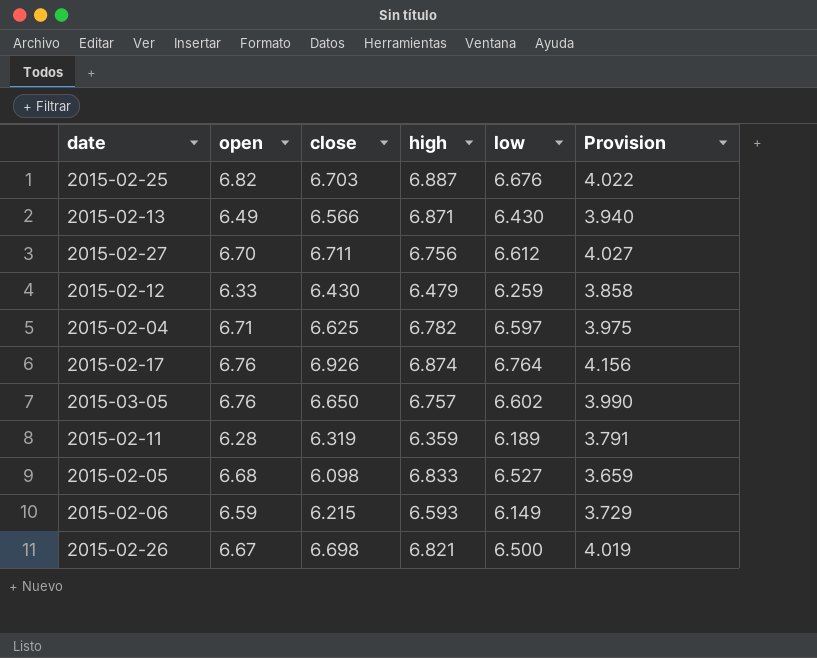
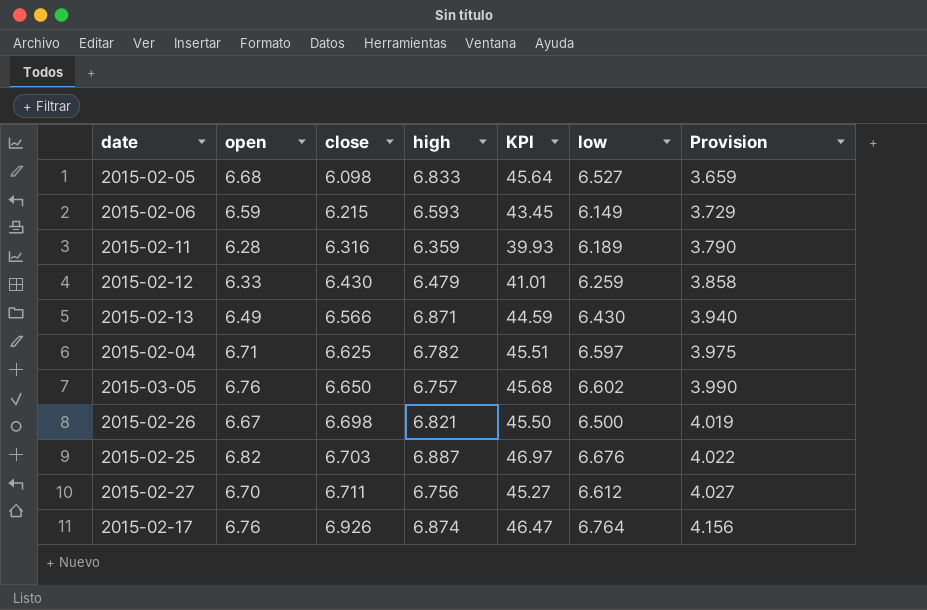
row order: none -> close ascending
column KPI | formula: none -> [open] * [high]
2015-02-11 | close: 6.319 -> 6.316
2015-02-11 | Provision: 3.791 -> 3.790

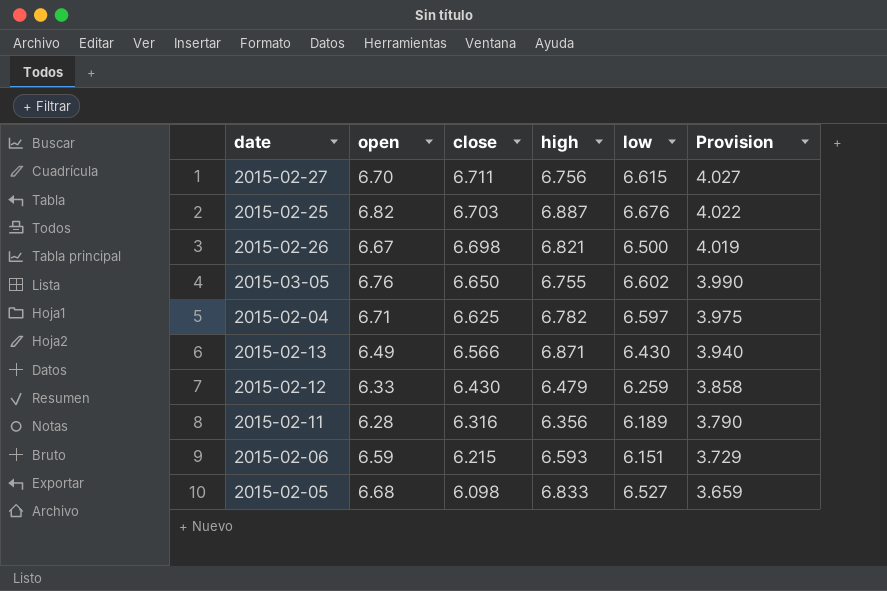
row order: close ascending -> close descending
column KPI | formula: [open] * [high] -> none
row 2015-02-17: 6.76 | 6.926 | 6.874 | 46.47 | 6.764 | 4.156 -> none
2015-02-27 | low: 6.612 -> 6.615
2015-03-05 | high: 6.757 -> 6.755
2015-02-11 | high: 6.359 -> 6.356
2015-02-06 | low: 6.149 -> 6.151

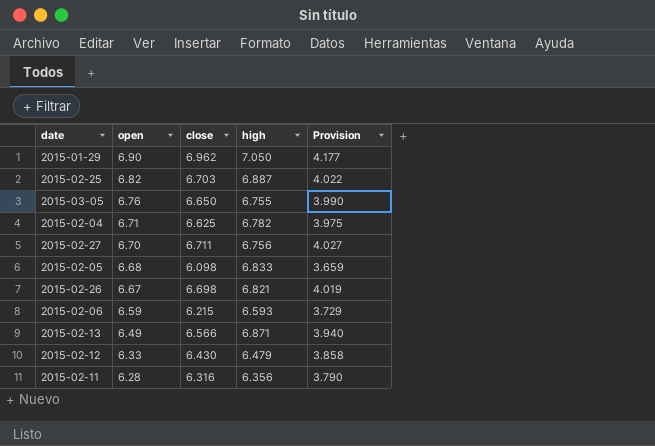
row order: close descending -> open descending
column low | position: 5 -> none
row 2015-01-29: none -> 6.90 | 6.962 | 7.050 | 4.177

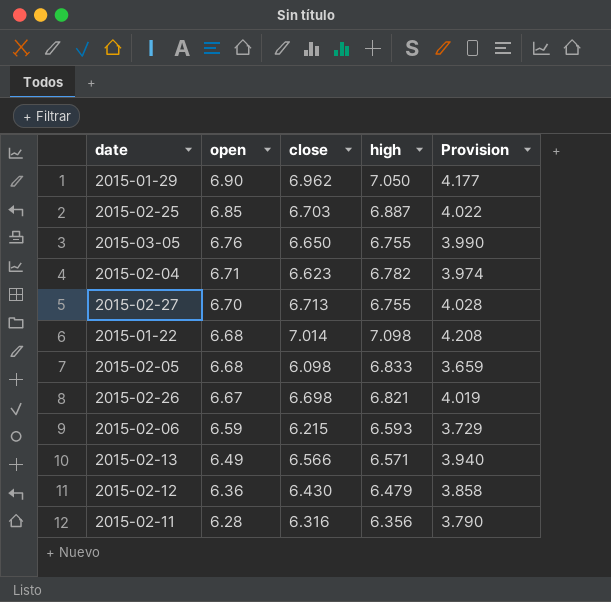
2015-02-25 | open: 6.82 -> 6.85
2015-02-04 | close: 6.625 -> 6.623
2015-02-04 | Provision: 3.975 -> 3.974
2015-02-27 | close: 6.711 -> 6.713
2015-02-27 | high: 6.756 -> 6.755
2015-02-27 | Provision: 4.027 -> 4.028
row 2015-01-22: none -> 6.68 | 7.014 | 7.098 | 4.208
2015-02-13 | high: 6.871 -> 6.571
2015-02-12 | open: 6.33 -> 6.36

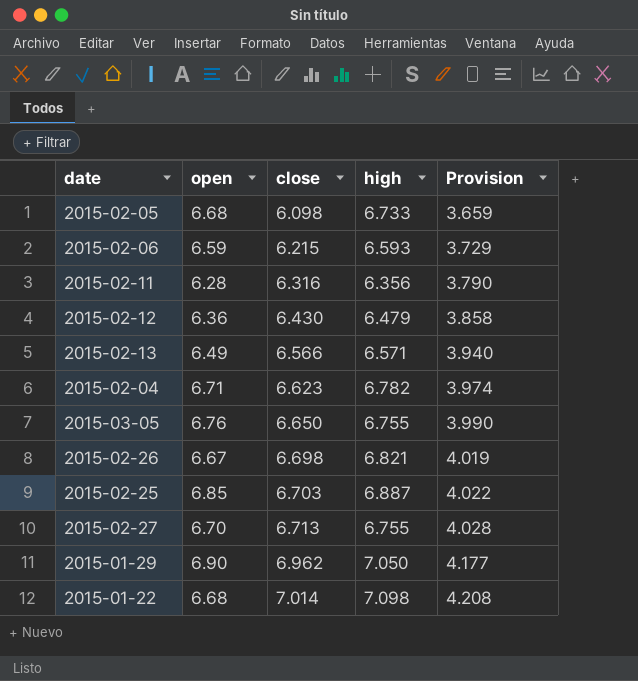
row order: open descending -> close ascending
2015-02-05 | high: 6.833 -> 6.733

